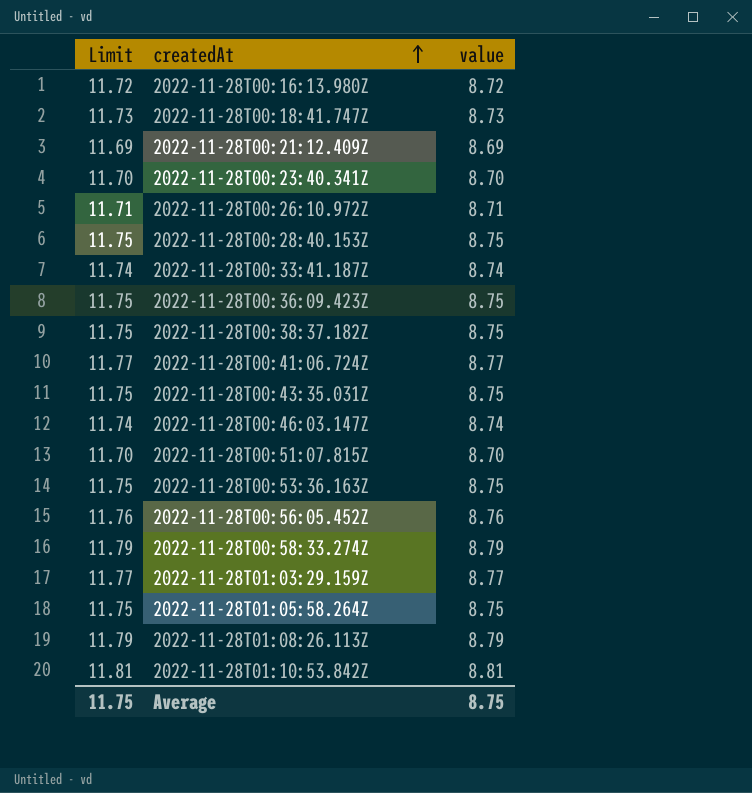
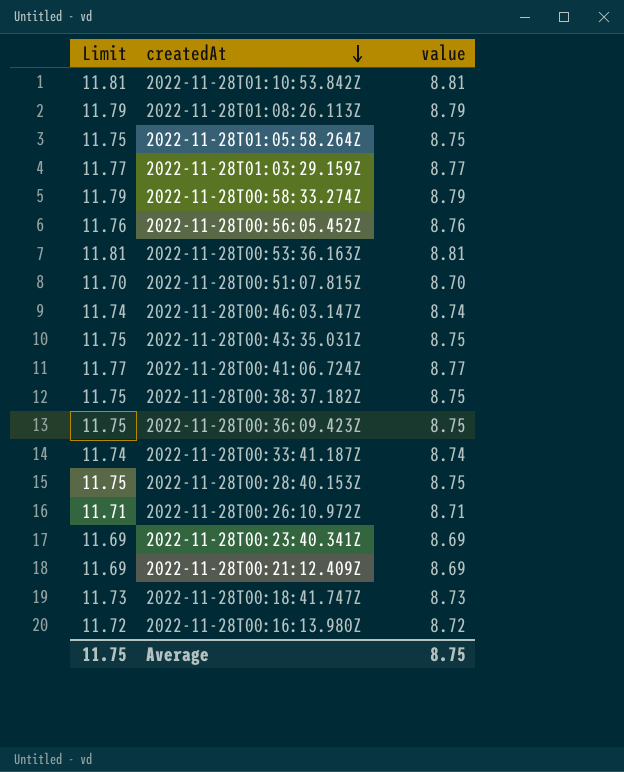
row order: createdAt ascending -> createdAt descending
2022-11-28T00:53:36.163Z | Limit: 11.75 -> 11.81
2022-11-28T00:53:36.163Z | value: 8.75 -> 8.81
2022-11-28T00:23:40.341Z | Limit: 11.70 -> 11.69
2022-11-28T00:23:40.341Z | value: 8.70 -> 8.69

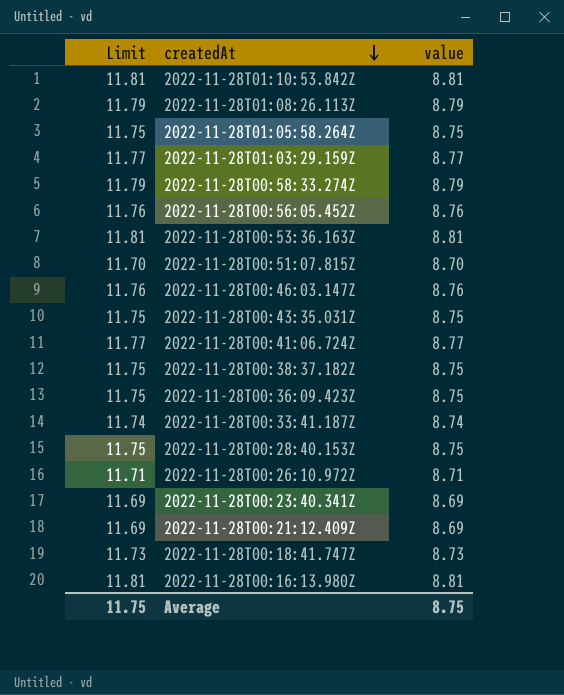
2022-11-28T00:46:03.147Z | Limit: 11.74 -> 11.76
2022-11-28T00:46:03.147Z | value: 8.74 -> 8.76
2022-11-28T00:16:13.980Z | Limit: 11.72 -> 11.81
2022-11-28T00:16:13.980Z | value: 8.72 -> 8.81

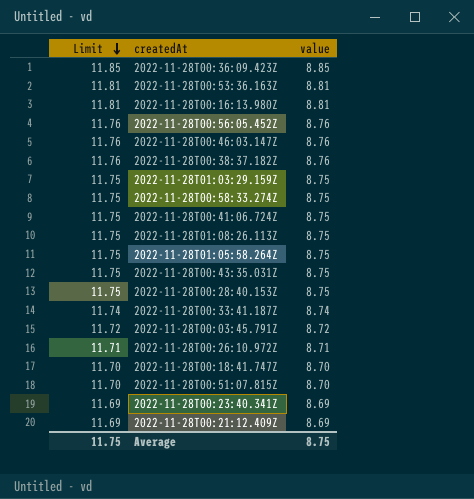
row order: createdAt descending -> Limit descending
row 2022-11-28T01:10:53.842Z: 11.81 | 8.81 -> none
2022-11-28T00:36:09.423Z | Limit: 11.75 -> 11.85
2022-11-28T00:36:09.423Z | value: 8.75 -> 8.85
2022-11-28T00:38:37.182Z | Limit: 11.75 -> 11.76
2022-11-28T00:38:37.182Z | value: 8.75 -> 8.76
2022-11-28T01:03:29.159Z | Limit: 11.77 -> 11.75
2022-11-28T01:03:29.159Z | value: 8.77 -> 8.75
2022-11-28T00:58:33.274Z | Limit: 11.79 -> 11.75
2022-11-28T00:58:33.274Z | value: 8.79 -> 8.75
2022-11-28T00:41:06.724Z | Limit: 11.77 -> 11.75
2022-11-28T00:41:06.724Z | value: 8.77 -> 8.75
2022-11-28T01:08:26.113Z | Limit: 11.79 -> 11.75
2022-11-28T01:08:26.113Z | value: 8.79 -> 8.75
row 2022-11-28T00:03:45.791Z: none -> 11.72 | 8.72
2022-11-28T00:18:41.747Z | Limit: 11.73 -> 11.70
2022-11-28T00:18:41.747Z | value: 8.73 -> 8.70

